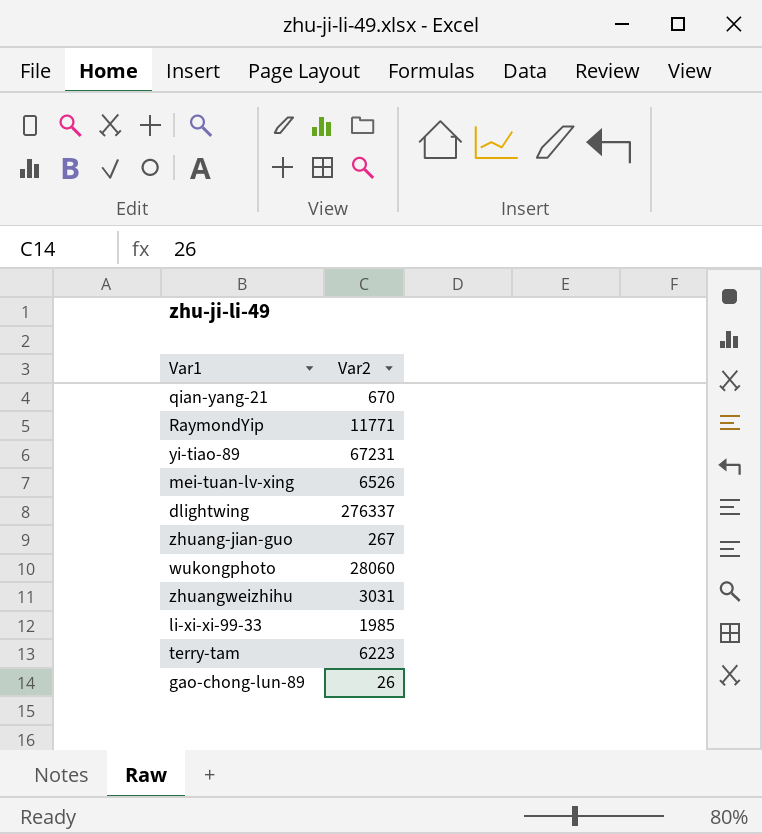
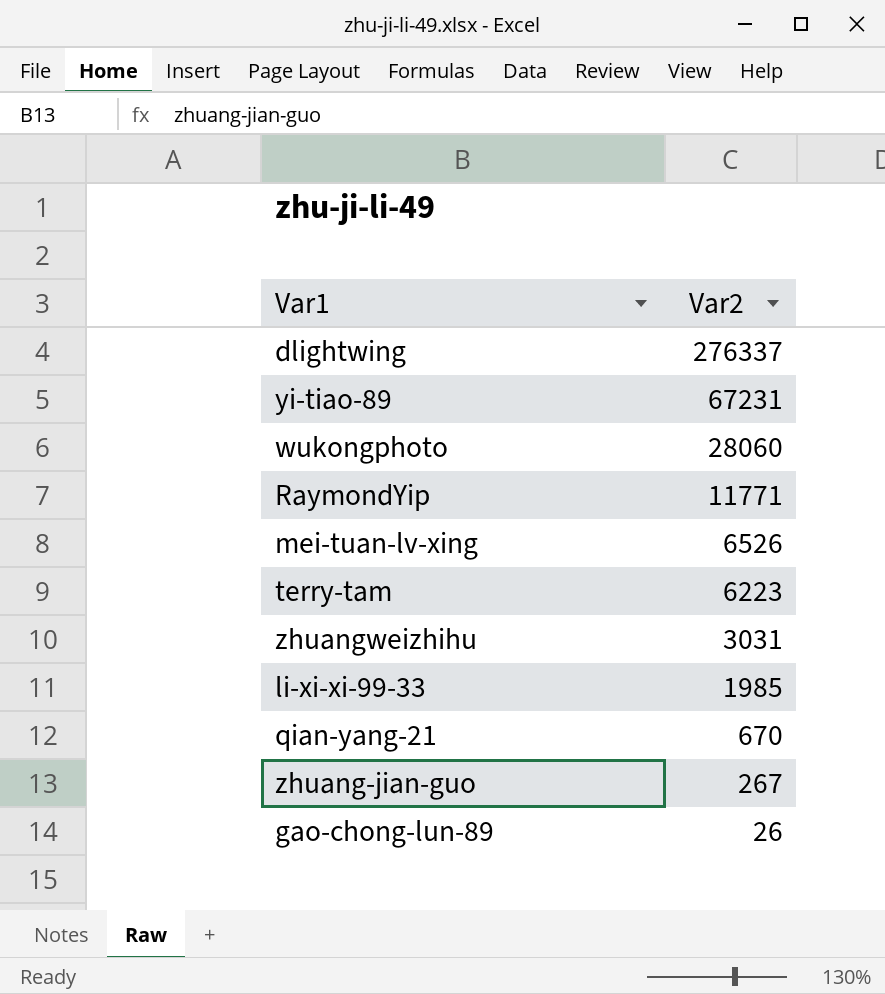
row order: none -> Var2 descending

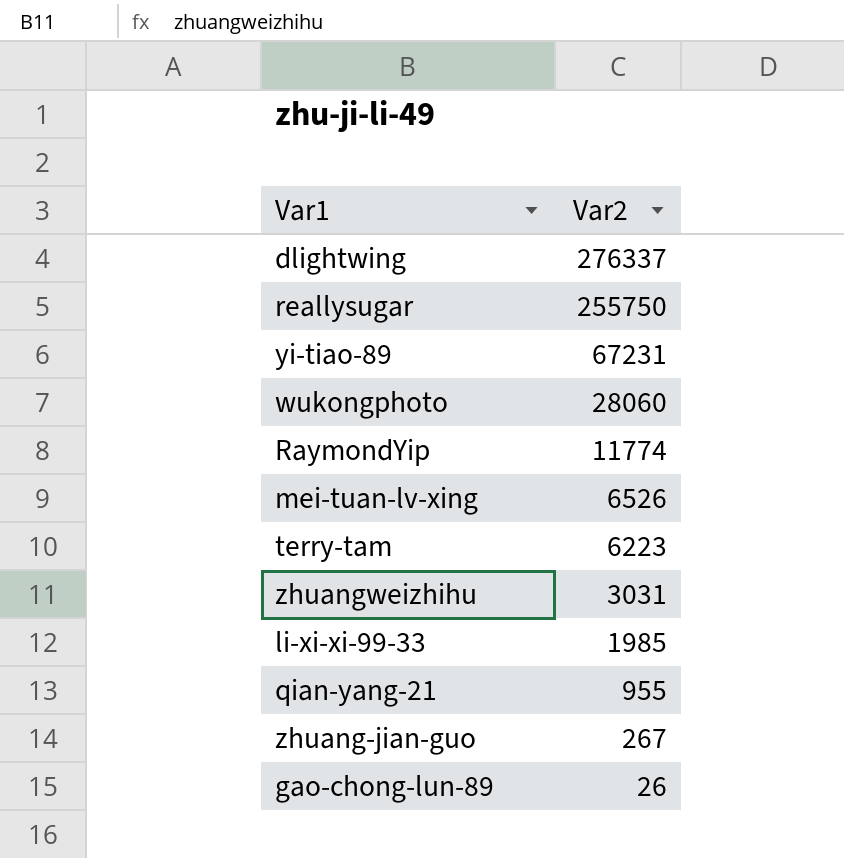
row reallysugar: none -> 255750
RaymondYip | Var2: 11771 -> 11774
qian-yang-21 | Var2: 670 -> 955

